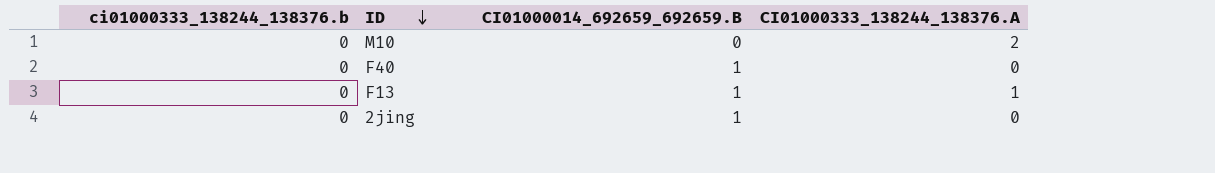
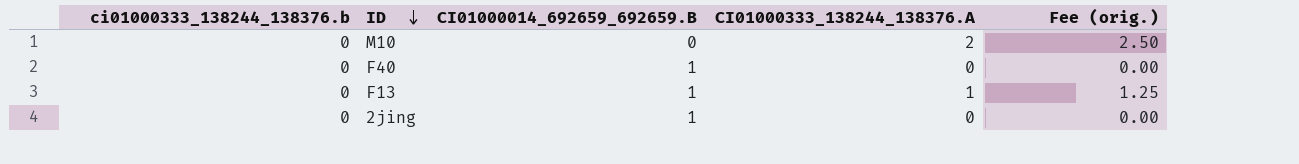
column Fee (orig.) | formula: none -> [CI01000333_138244_138376.A] * 1.25

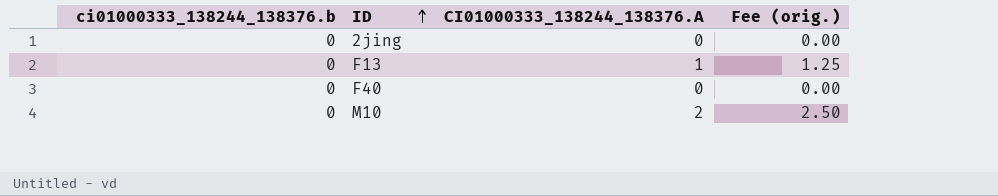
row order: ID descending -> ID ascending
column CI01000014_692659_692659.B | position: 3 -> none

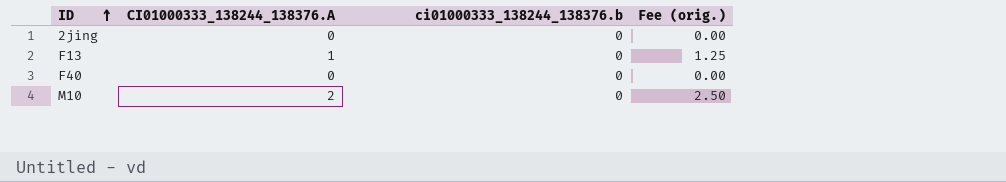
column ci01000333_138244_138376.b | position: 1 -> 3

